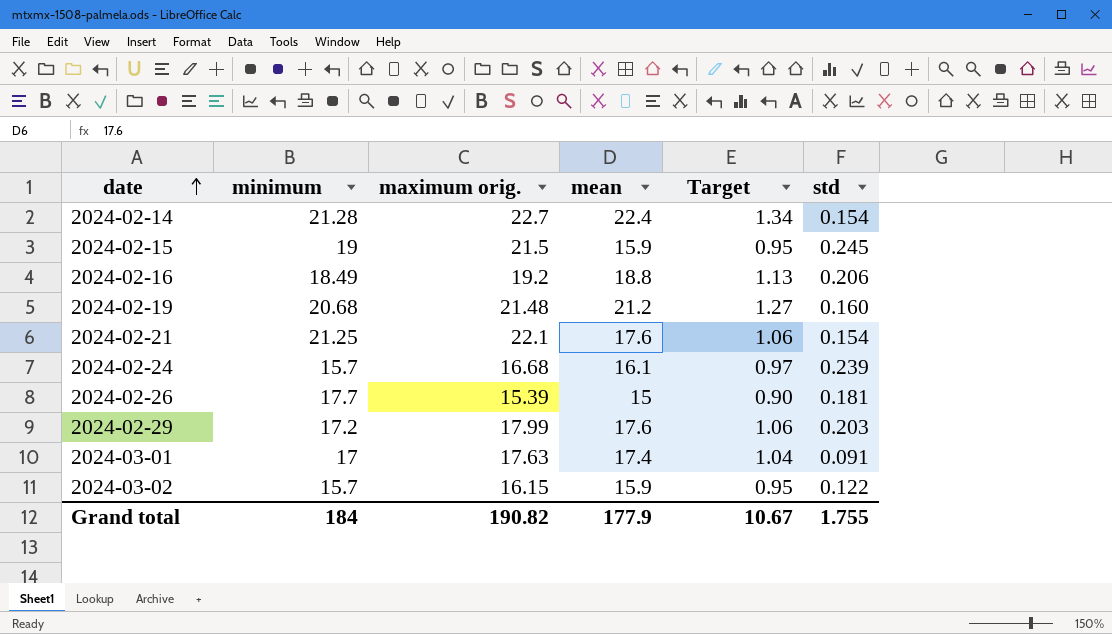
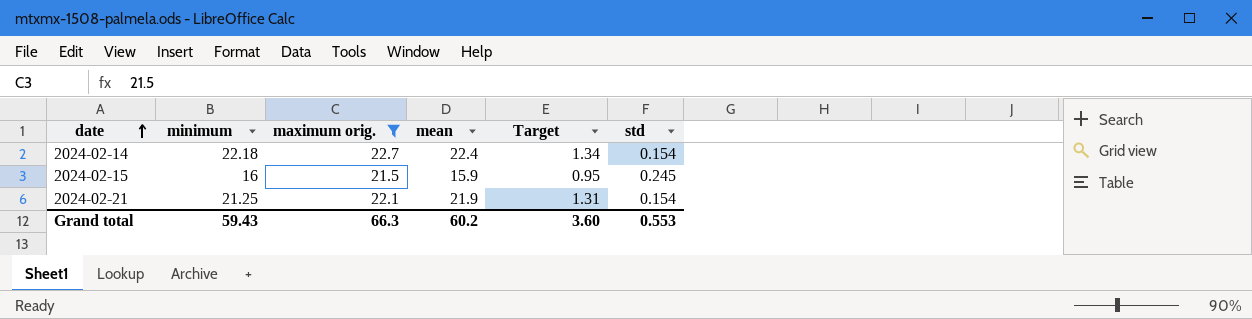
filter: none -> maximum orig. >= 21.5
2024-02-14 | minimum: 21.28 -> 22.18
2024-02-15 | minimum: 19 -> 16
2024-02-21 | mean: 17.6 -> 21.9
2024-02-21 | Target: 1.06 -> 1.31
Grand total | minimum: 184 -> 59.43
Grand total | maximum orig.: 190.82 -> 66.3
Grand total | mean: 177.9 -> 60.2
Grand total | Target: 10.67 -> 3.60
Grand total | std: 1.755 -> 0.553

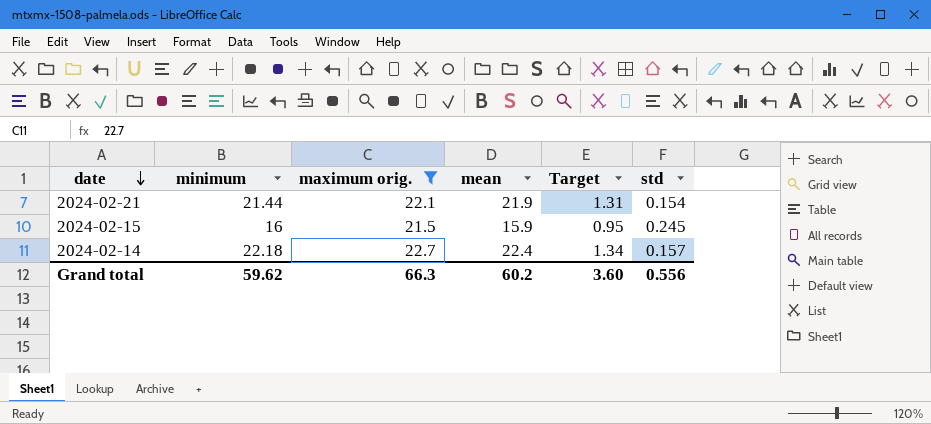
row order: date ascending -> date descending
2024-02-21 | minimum: 21.25 -> 21.44
2024-02-14 | std: 0.154 -> 0.157
Grand total | minimum: 59.43 -> 59.62
Grand total | std: 0.553 -> 0.556

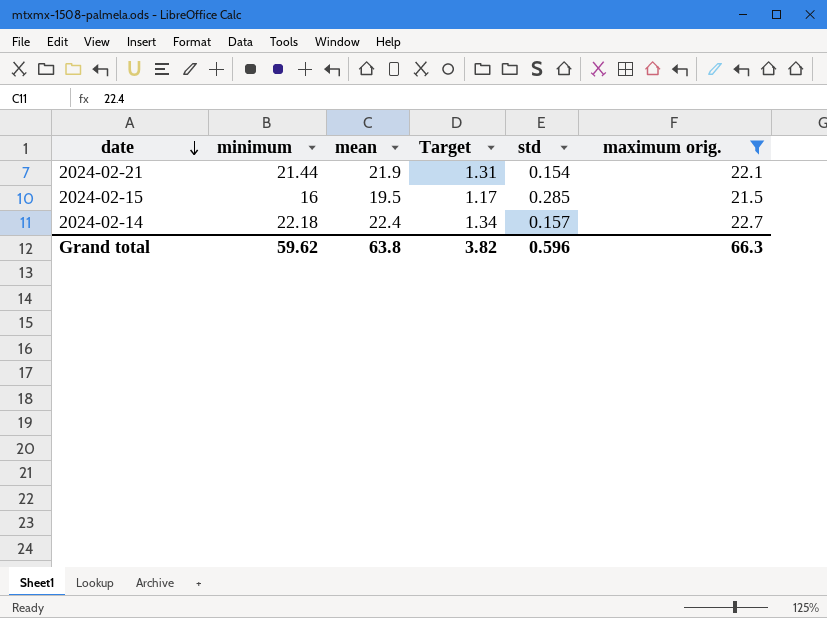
column maximum orig. | position: 3 -> 6
2024-02-15 | mean: 15.9 -> 19.5
2024-02-15 | Target: 0.95 -> 1.17
2024-02-15 | std: 0.245 -> 0.285
Grand total | mean: 60.2 -> 63.8
Grand total | Target: 3.60 -> 3.82
Grand total | std: 0.556 -> 0.596

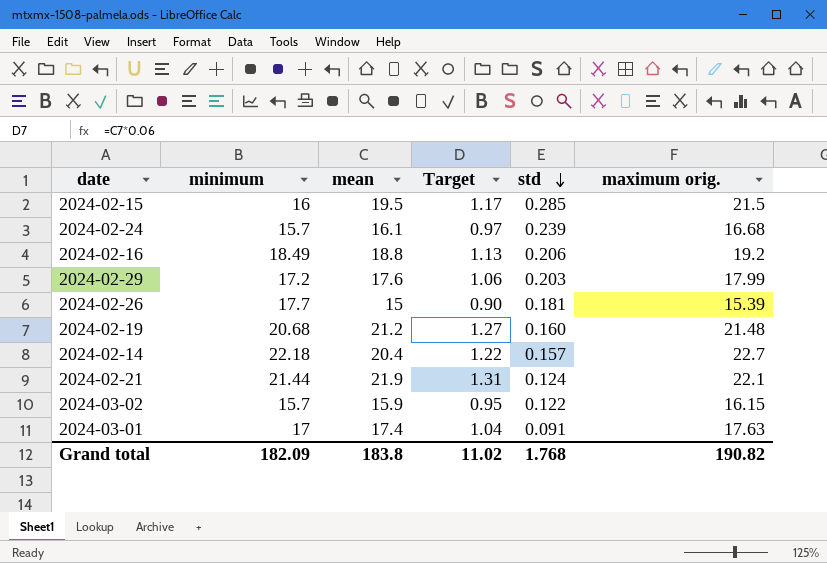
filter: maximum orig. >= 21.5 -> none
row order: date descending -> std descending
2024-02-14 | mean: 22.4 -> 20.4
2024-02-14 | Target: 1.34 -> 1.22
2024-02-21 | std: 0.154 -> 0.124
Grand total | minimum: 59.62 -> 182.09
Grand total | mean: 63.8 -> 183.8
Grand total | Target: 3.82 -> 11.02
Grand total | std: 0.596 -> 1.768
Grand total | maximum orig.: 66.3 -> 190.82

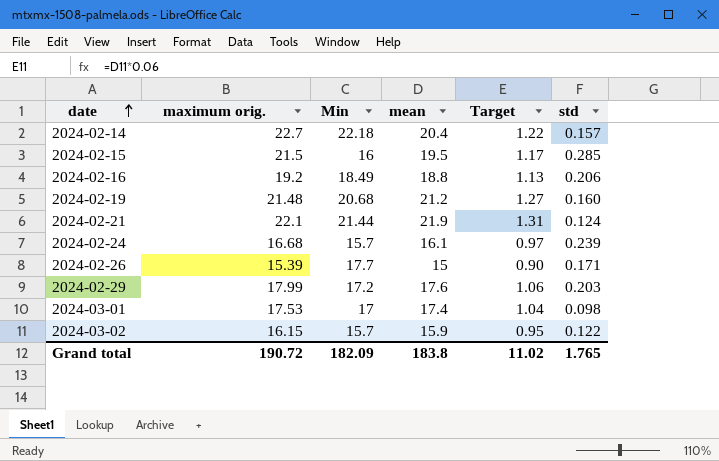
row order: std descending -> date ascending
column maximum orig. | position: 6 -> 2
column name: minimum -> Min
2024-02-26 | std: 0.181 -> 0.171
2024-03-01 | maximum orig.: 17.63 -> 17.53
2024-03-01 | std: 0.091 -> 0.098
Grand total | maximum orig.: 190.82 -> 190.72
Grand total | std: 1.768 -> 1.765

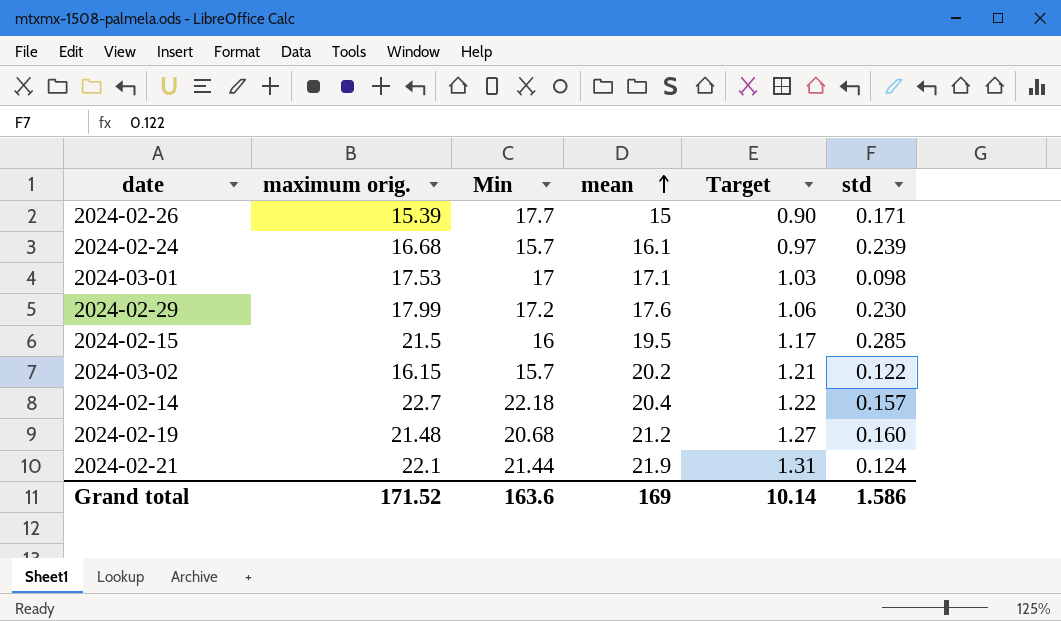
row order: date ascending -> mean ascending
row 2024-02-16: 19.2 | 18.49 | 18.8 | 1.13 | 0.206 -> none
2024-03-01 | mean: 17.4 -> 17.1
2024-03-01 | Target: 1.04 -> 1.03
2024-02-29 | std: 0.203 -> 0.230
2024-03-02 | mean: 15.9 -> 20.2
2024-03-02 | Target: 0.95 -> 1.21
Grand total | maximum orig.: 190.72 -> 171.52
Grand total | Min: 182.09 -> 163.6
Grand total | mean: 183.8 -> 169
Grand total | Target: 11.02 -> 10.14
Grand total | std: 1.765 -> 1.586

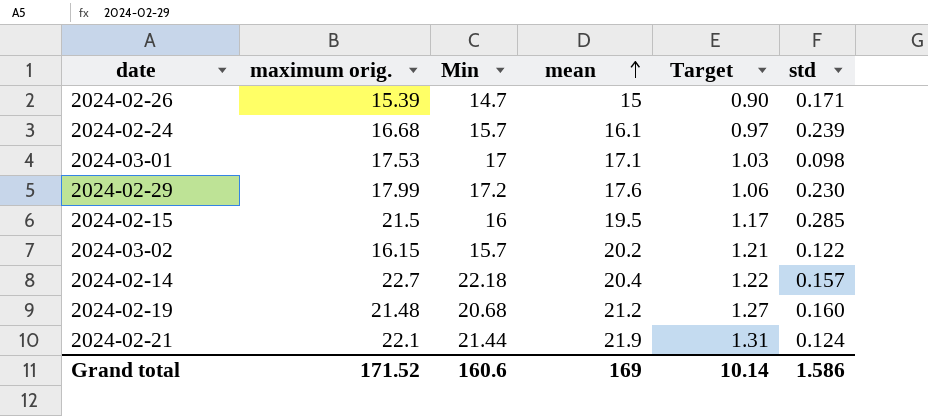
2024-02-26 | Min: 17.7 -> 14.7
Grand total | Min: 163.6 -> 160.6

